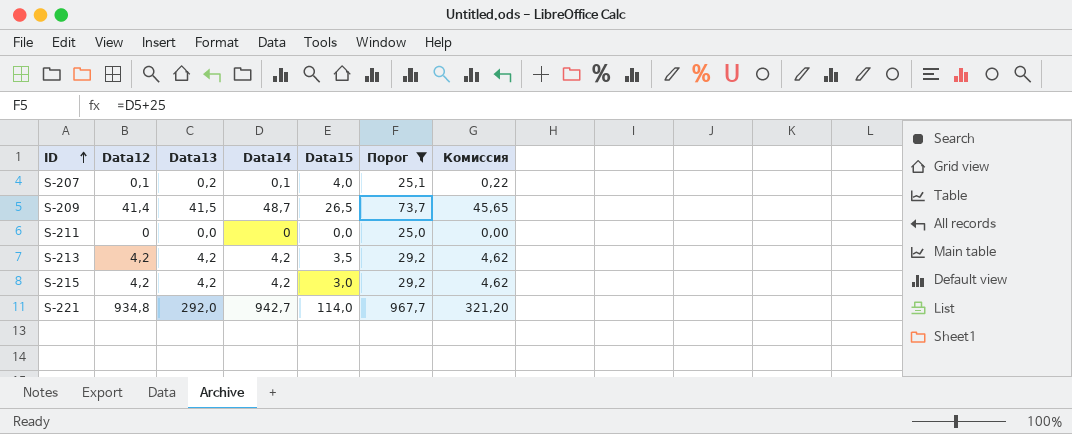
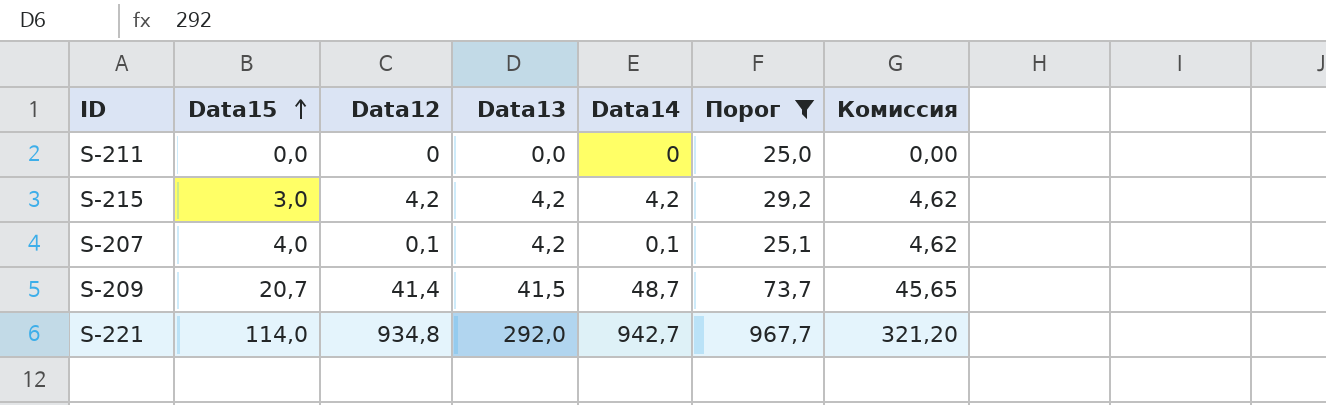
row order: ID ascending -> Data15 ascending
column Data15 | position: 5 -> 2
row S-213: 4,2 | 4,2 | 4,2 | 3,5 | 29,2 | 4,62 -> none
S-207 | Data13: 0,2 -> 4,2
S-207 | Комиссия: 0,22 -> 4,62
S-209 | Data15: 26,5 -> 20,7

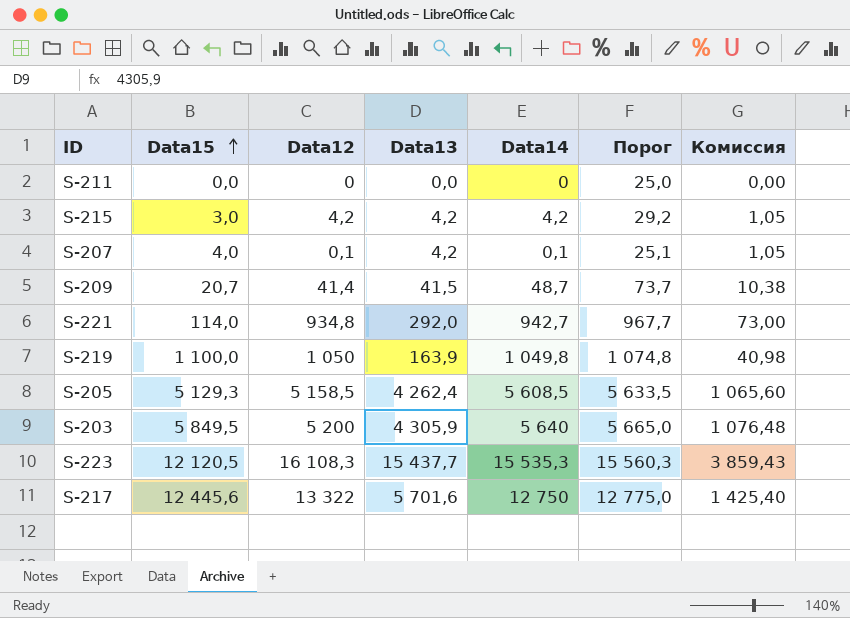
filter: Порог <= 967,7 -> none
column Комиссия | formula: [Data13] * 1,1 -> [Data13] * 0,25

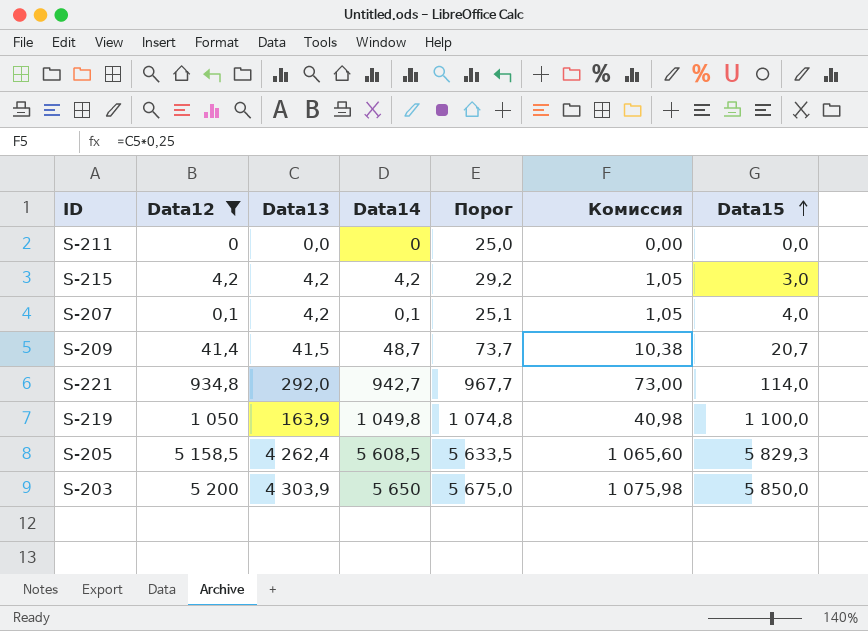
filter: none -> Data12 <= 5 200
column Data15 | position: 2 -> 7
S-205 | Data15: 5 129,3 -> 5 829,3
S-203 | Data13: 4 305,9 -> 4 303,9
S-203 | Data14: 5 640 -> 5 650
S-203 | Порог: 5 665,0 -> 5 675,0
S-203 | Комиссия: 1 076,48 -> 1 075,98
S-203 | Data15: 5 849,5 -> 5 850,0

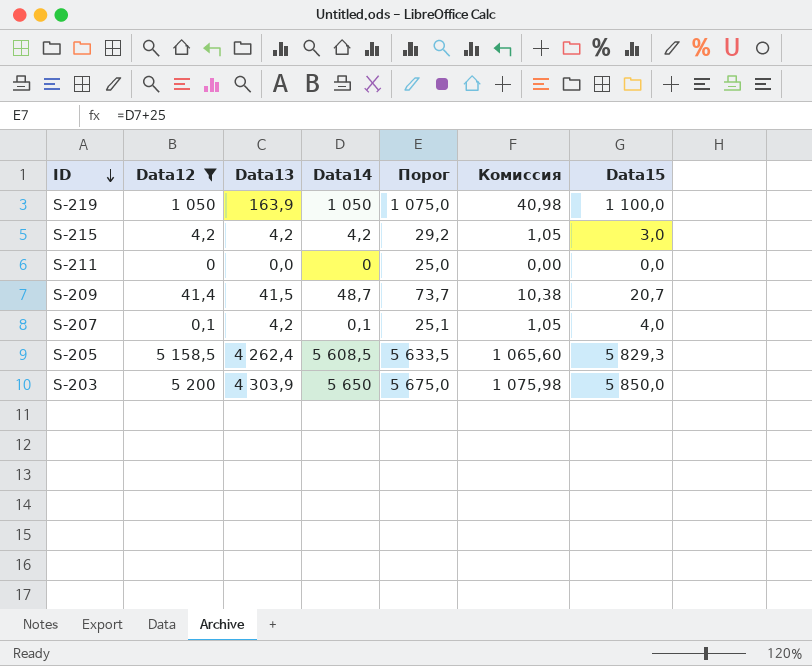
row order: Data15 ascending -> ID descending
row S-221: 934,8 | 292,0 | 942,7 | 967,7 | 73,00 | 114,0 -> none
S-219 | Data14: 1 049,8 -> 1 050
S-219 | Порог: 1 074,8 -> 1 075,0

